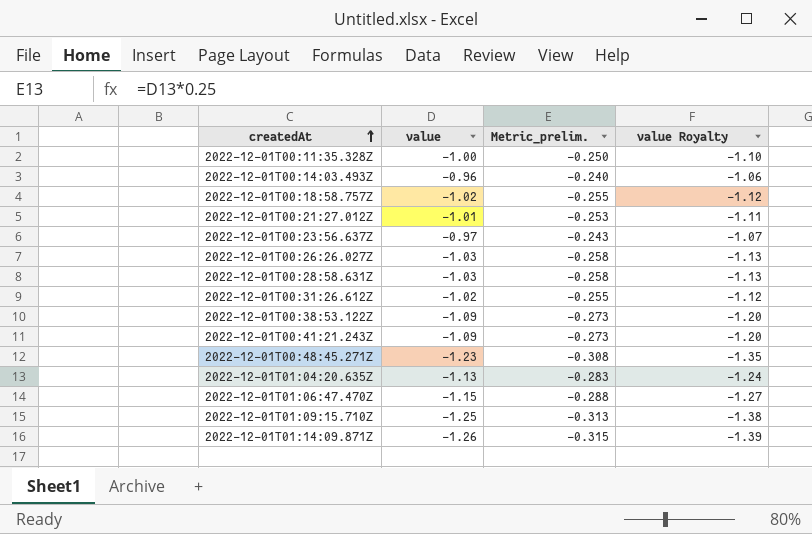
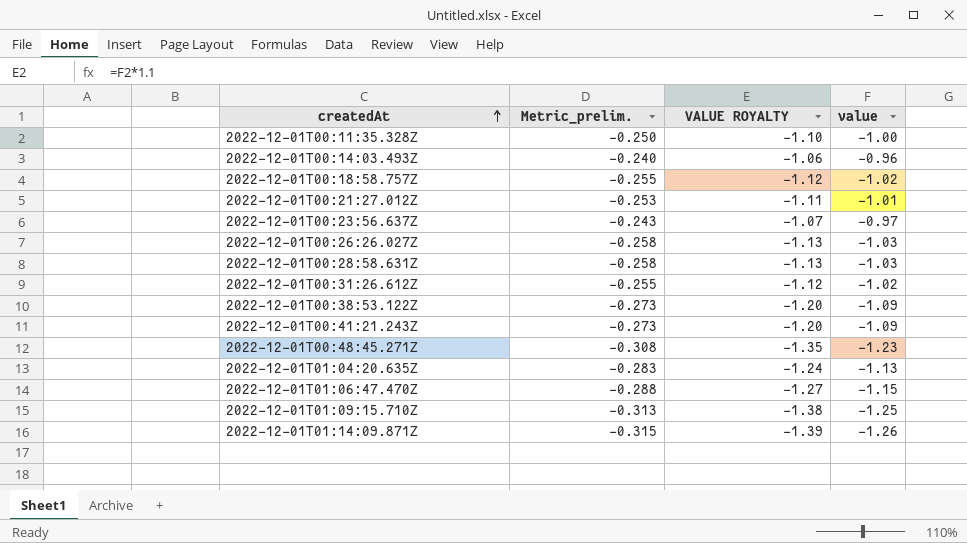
column name: value Royalty -> VALUE ROYALTY
column value | position: 2 -> 4

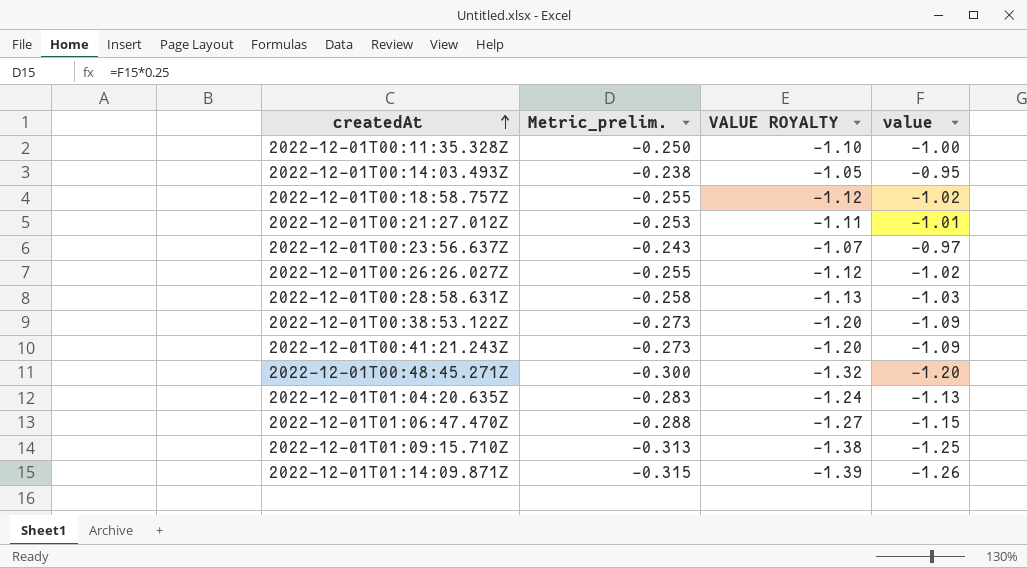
row 2022-12-01T00:31:26.612Z: -0.255 | -1.12 | -1.02 -> none
2022-12-01T00:14:03.493Z | Metric_prelim.: -0.240 -> -0.238
2022-12-01T00:14:03.493Z | VALUE ROYALTY: -1.06 -> -1.05
2022-12-01T00:14:03.493Z | value: -0.96 -> -0.95
2022-12-01T00:26:26.027Z | Metric_prelim.: -0.258 -> -0.255
2022-12-01T00:26:26.027Z | VALUE ROYALTY: -1.13 -> -1.12
2022-12-01T00:26:26.027Z | value: -1.03 -> -1.02
2022-12-01T00:48:45.271Z | Metric_prelim.: -0.308 -> -0.300
2022-12-01T00:48:45.271Z | VALUE ROYALTY: -1.35 -> -1.32
2022-12-01T00:48:45.271Z | value: -1.23 -> -1.20

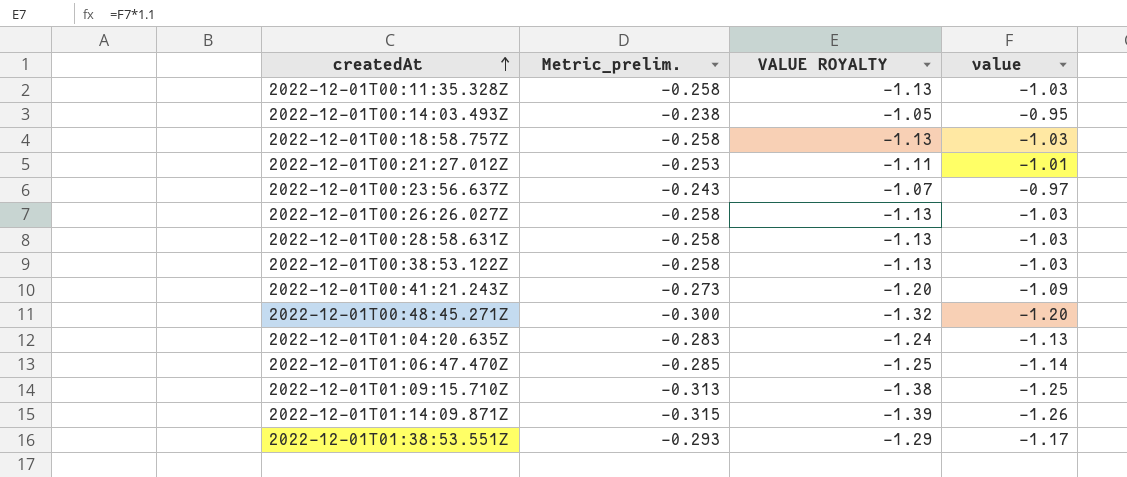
2022-12-01T00:11:35.328Z | Metric_prelim.: -0.250 -> -0.258
2022-12-01T00:11:35.328Z | VALUE ROYALTY: -1.10 -> -1.13
2022-12-01T00:11:35.328Z | value: -1.00 -> -1.03
2022-12-01T00:18:58.757Z | Metric_prelim.: -0.255 -> -0.258
2022-12-01T00:18:58.757Z | VALUE ROYALTY: -1.12 -> -1.13
2022-12-01T00:18:58.757Z | value: -1.02 -> -1.03
2022-12-01T00:26:26.027Z | Metric_prelim.: -0.255 -> -0.258
2022-12-01T00:26:26.027Z | VALUE ROYALTY: -1.12 -> -1.13
2022-12-01T00:26:26.027Z | value: -1.02 -> -1.03
2022-12-01T00:38:53.122Z | Metric_prelim.: -0.273 -> -0.258
2022-12-01T00:38:53.122Z | VALUE ROYALTY: -1.20 -> -1.13
2022-12-01T00:38:53.122Z | value: -1.09 -> -1.03
2022-12-01T01:06:47.470Z | Metric_prelim.: -0.288 -> -0.285
2022-12-01T01:06:47.470Z | VALUE ROYALTY: -1.27 -> -1.25
2022-12-01T01:06:47.470Z | value: -1.15 -> -1.14
row 2022-12-01T01:38:53.551Z: none -> -0.293 | -1.29 | -1.17

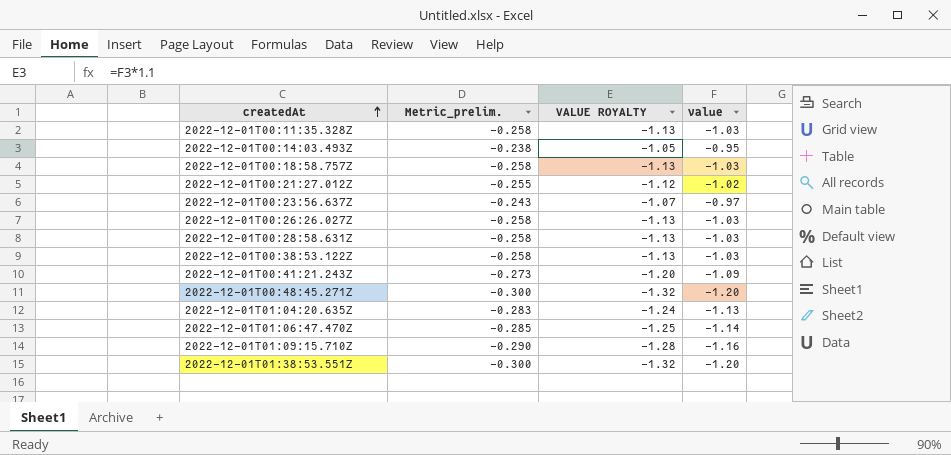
row 2022-12-01T01:14:09.871Z: -0.315 | -1.39 | -1.26 -> none
2022-12-01T00:21:27.012Z | Metric_prelim.: -0.253 -> -0.255
2022-12-01T00:21:27.012Z | VALUE ROYALTY: -1.11 -> -1.12
2022-12-01T00:21:27.012Z | value: -1.01 -> -1.02
2022-12-01T01:09:15.710Z | Metric_prelim.: -0.313 -> -0.290
2022-12-01T01:09:15.710Z | VALUE ROYALTY: -1.38 -> -1.28
2022-12-01T01:09:15.710Z | value: -1.25 -> -1.16
2022-12-01T01:38:53.551Z | Metric_prelim.: -0.293 -> -0.300
2022-12-01T01:38:53.551Z | VALUE ROYALTY: -1.29 -> -1.32
2022-12-01T01:38:53.551Z | value: -1.17 -> -1.20

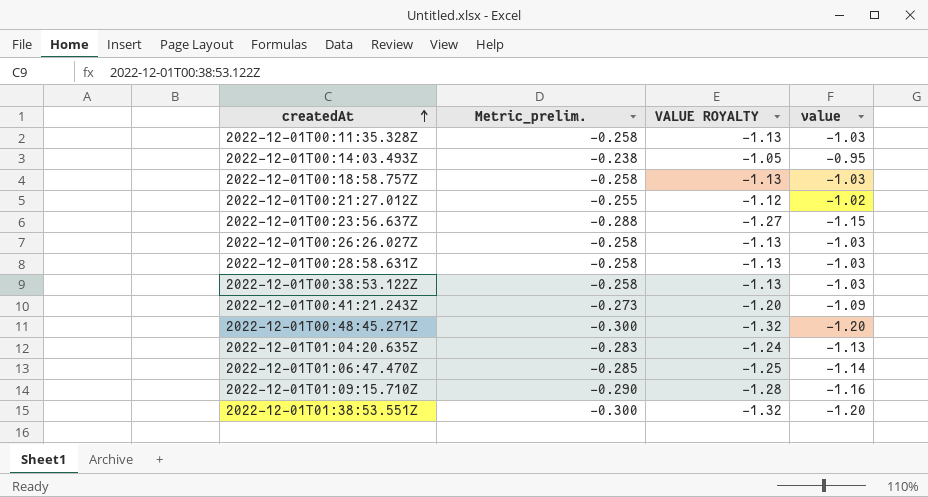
2022-12-01T00:23:56.637Z | Metric_prelim.: -0.243 -> -0.288
2022-12-01T00:23:56.637Z | VALUE ROYALTY: -1.07 -> -1.27
2022-12-01T00:23:56.637Z | value: -0.97 -> -1.15

